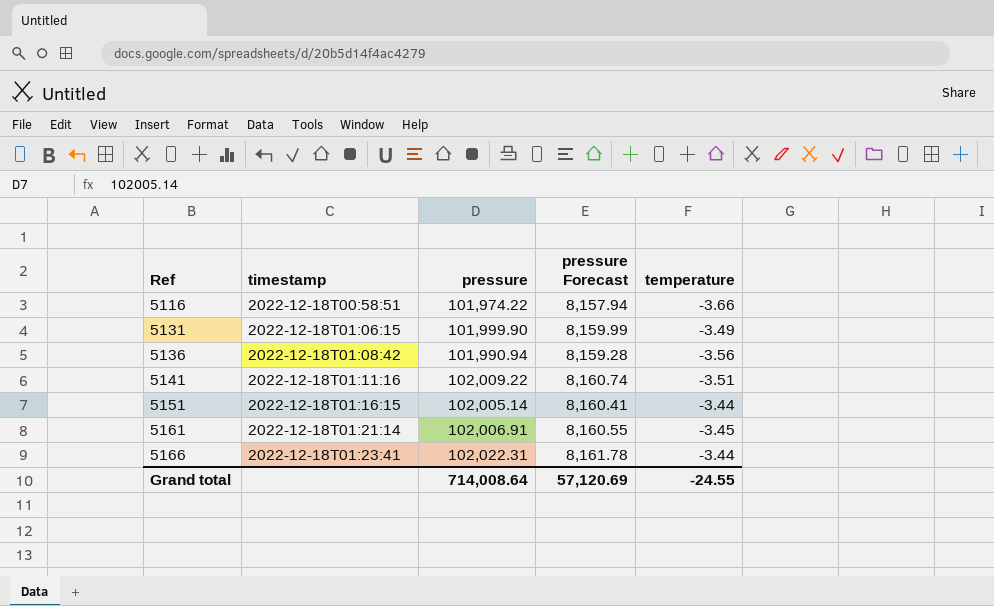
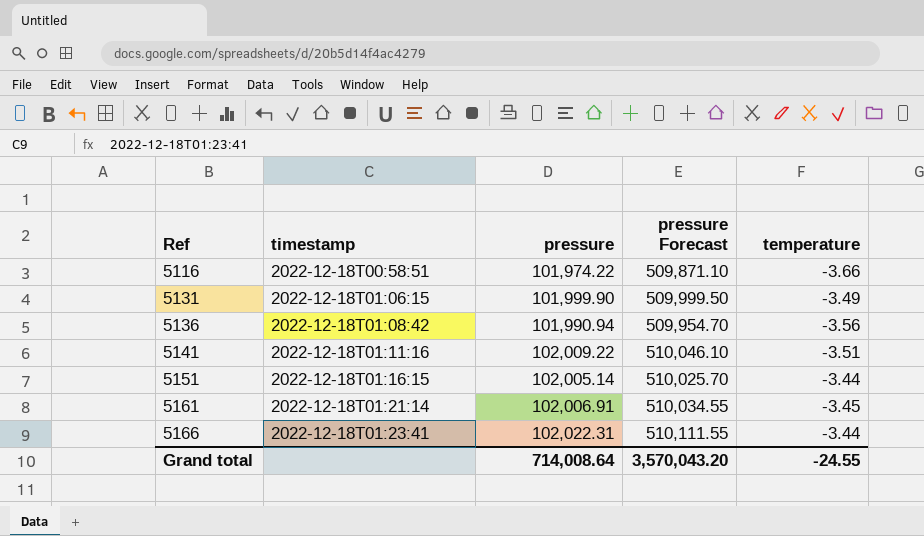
column pressure Forecast | formula: [pressure] * 0.08 -> [pressure] * 5
Grand total | pressure Forecast: 57,120.69 -> 3,570,043.20

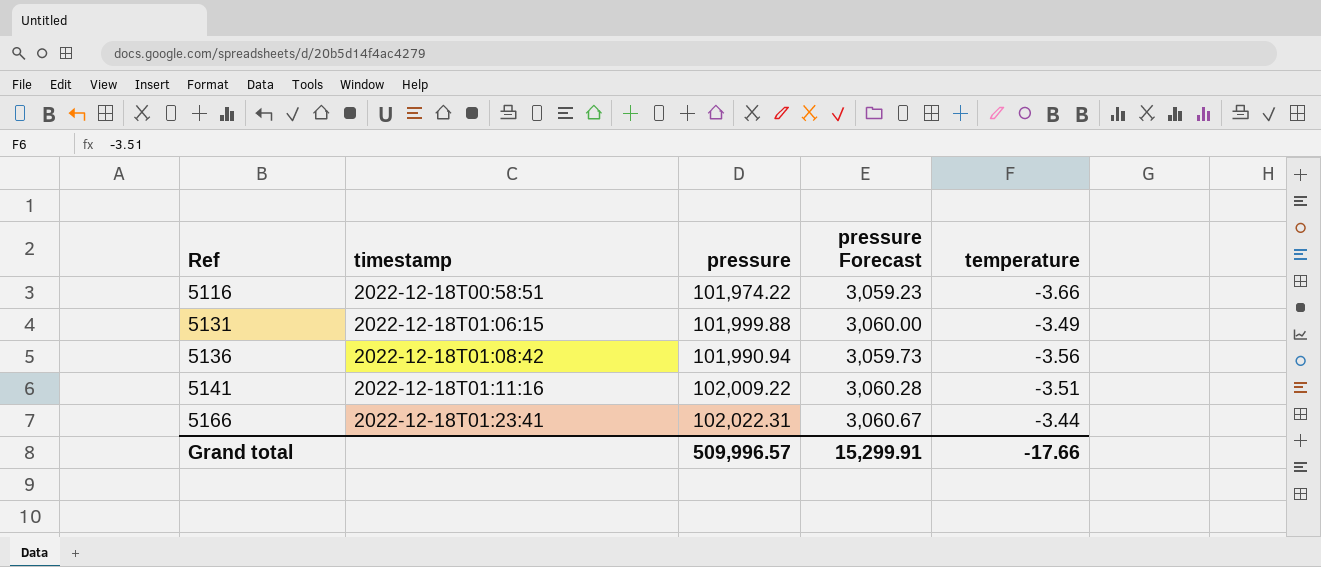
column pressure Forecast | formula: [pressure] * 5 -> [pressure] * 0.03
row 5151: 2022-12-18T01:16:15 | 102,005.14 | 510,025.70 | -3.44 -> none
row 5161: 2022-12-18T01:21:14 | 102,006.91 | 510,034.55 | -3.45 -> none
5131 | pressure: 101,999.90 -> 101,999.88
Grand total | pressure: 714,008.64 -> 509,996.57
Grand total | pressure Forecast: 3,570,043.20 -> 15,299.91
Grand total | temperature: -24.55 -> -17.66

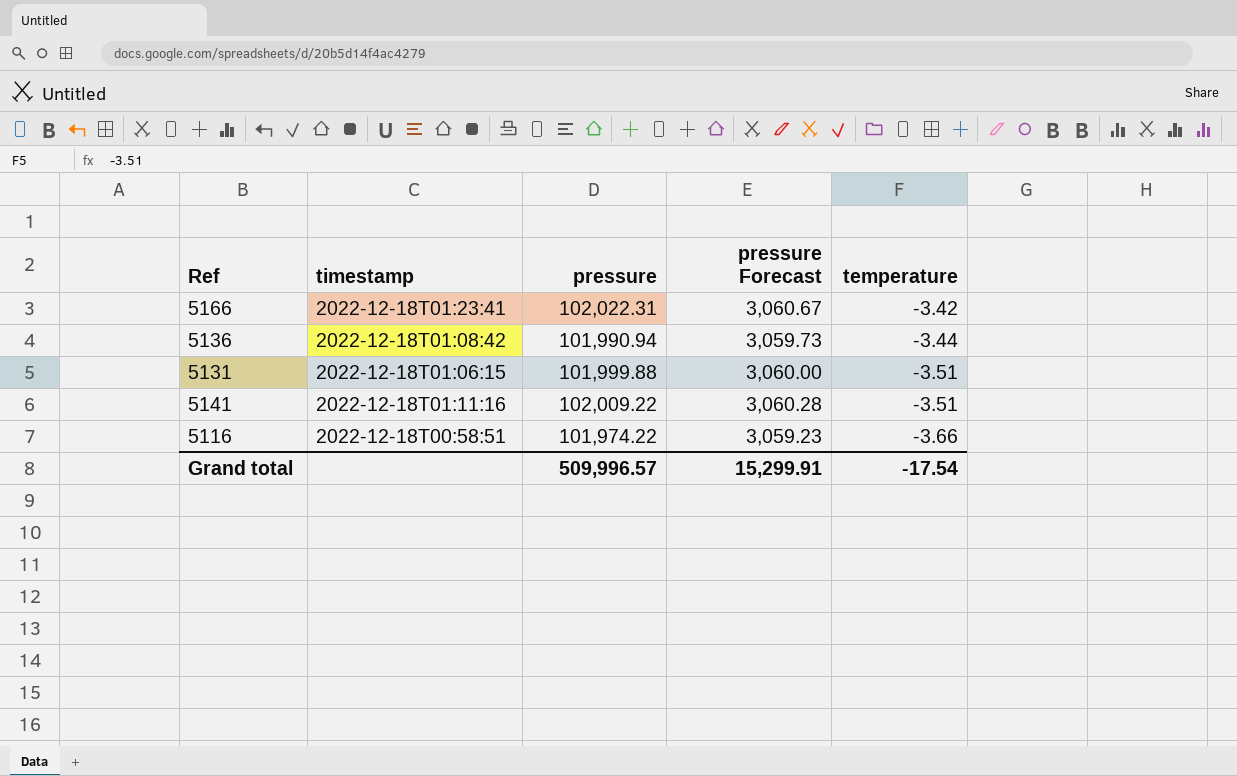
row order: Ref ascending -> temperature descending
5166 | temperature: -3.44 -> -3.42
5136 | temperature: -3.56 -> -3.44
5131 | temperature: -3.49 -> -3.51
Grand total | temperature: -17.66 -> -17.54

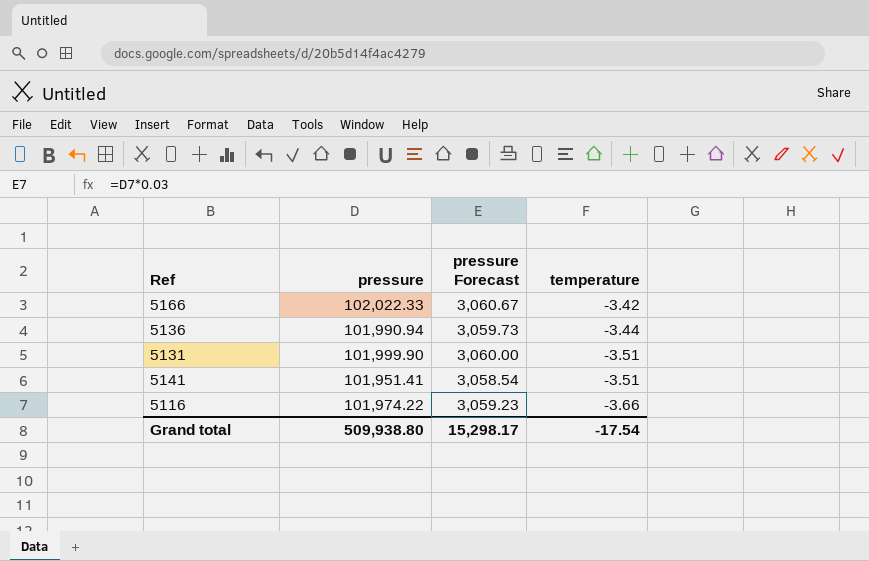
column timestamp | position: 2 -> none
5166 | pressure: 102,022.31 -> 102,022.33
5131 | pressure: 101,999.88 -> 101,999.90
5141 | pressure: 102,009.22 -> 101,951.41
5141 | pressure Forecast: 3,060.28 -> 3,058.54
Grand total | pressure: 509,996.57 -> 509,938.80
Grand total | pressure Forecast: 15,299.91 -> 15,298.17

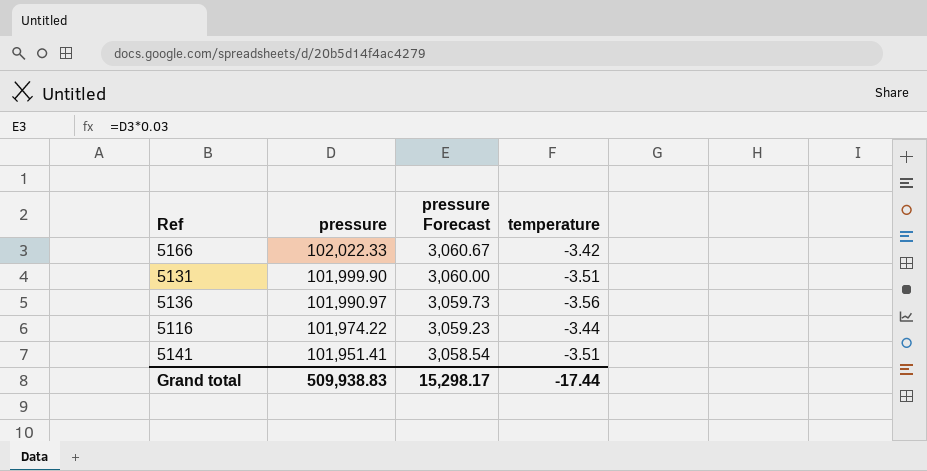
row order: temperature descending -> pressure descending
5136 | pressure: 101,990.94 -> 101,990.97
5136 | temperature: -3.44 -> -3.56
5116 | temperature: -3.66 -> -3.44
Grand total | pressure: 509,938.80 -> 509,938.83
Grand total | temperature: -17.54 -> -17.44

